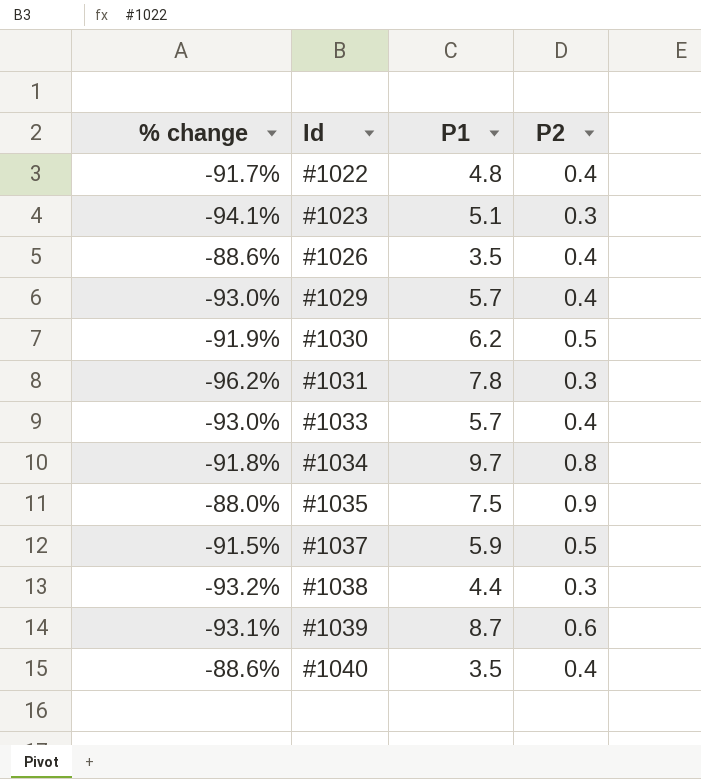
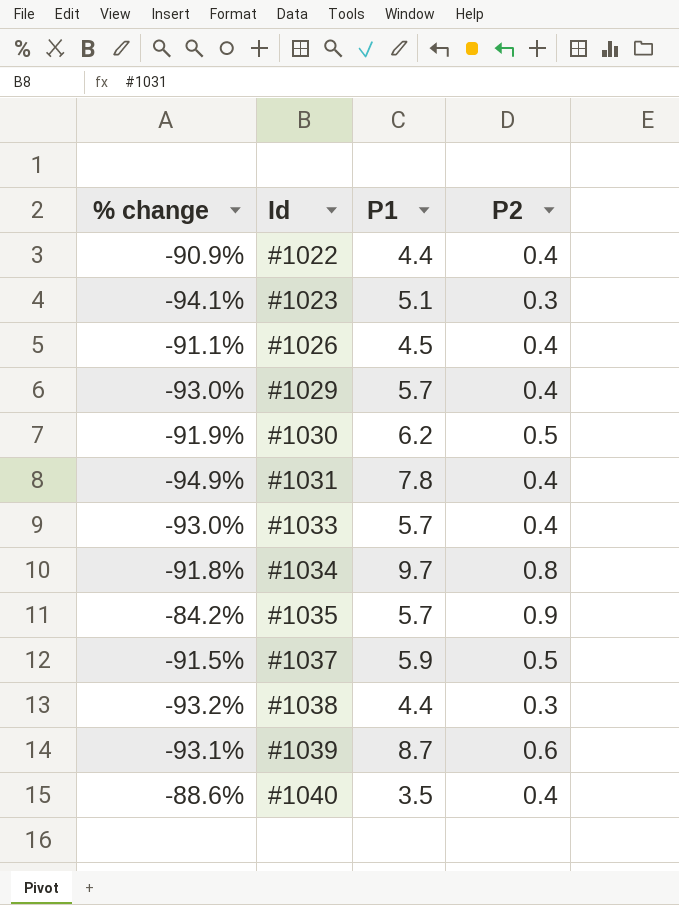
#1022 | % change: -91.7% -> -90.9%
#1022 | P1: 4.8 -> 4.4
#1026 | % change: -88.6% -> -91.1%
#1026 | P1: 3.5 -> 4.5
#1031 | % change: -96.2% -> -94.9%
#1031 | P2: 0.3 -> 0.4
#1035 | % change: -88.0% -> -84.2%
#1035 | P1: 7.5 -> 5.7

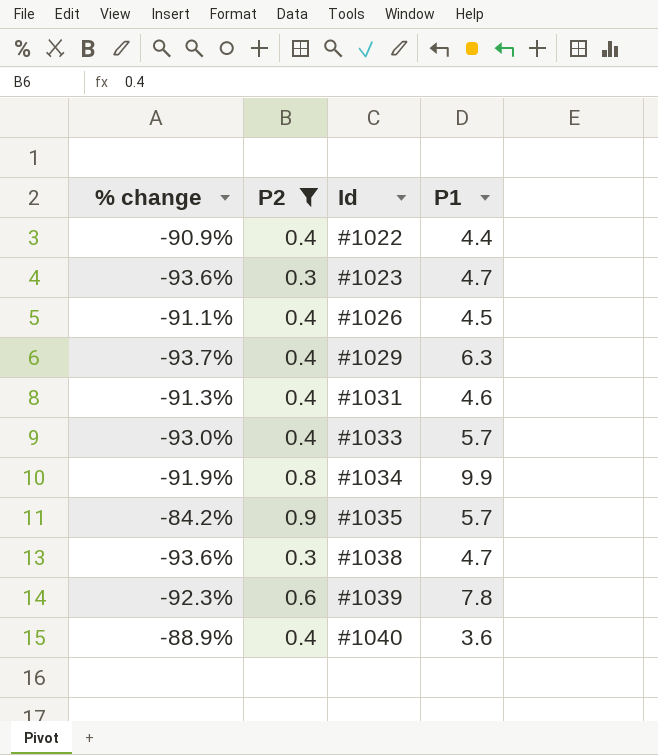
filter: none -> P2 != 0.5
column P2 | position: 4 -> 2
#1023 | % change: -94.1% -> -93.6%
#1023 | P1: 5.1 -> 4.7
#1029 | % change: -93.0% -> -93.7%
#1029 | P1: 5.7 -> 6.3
#1031 | % change: -94.9% -> -91.3%
#1031 | P1: 7.8 -> 4.6
#1034 | % change: -91.8% -> -91.9%
#1034 | P1: 9.7 -> 9.9
#1038 | % change: -93.2% -> -93.6%
#1038 | P1: 4.4 -> 4.7
#1039 | % change: -93.1% -> -92.3%
#1039 | P1: 8.7 -> 7.8
#1040 | % change: -88.6% -> -88.9%
#1040 | P1: 3.5 -> 3.6

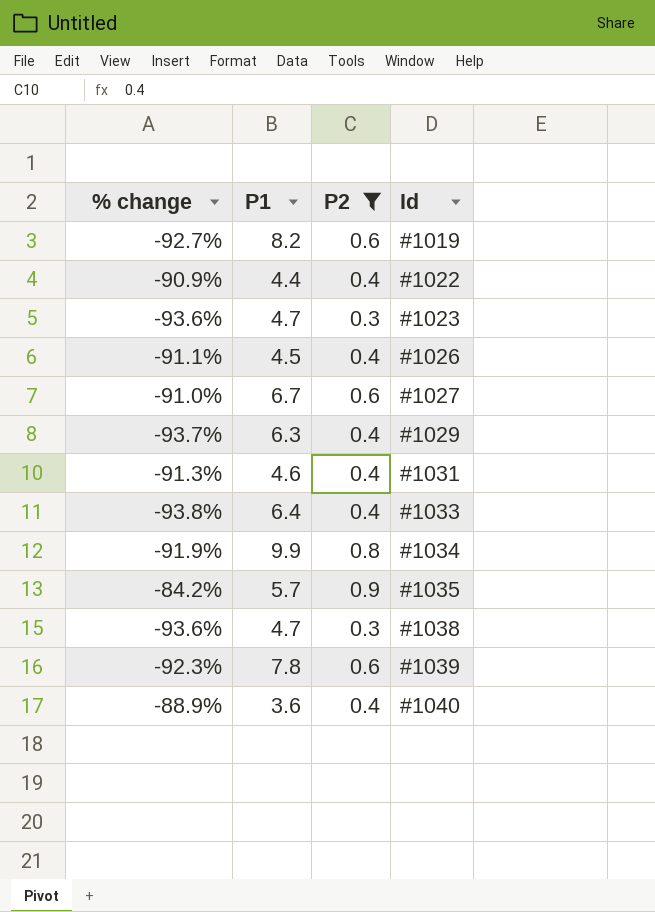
column P1 | position: 4 -> 2
row #1019: none -> -92.7% | 8.2 | 0.6
row #1027: none -> -91.0% | 6.7 | 0.6
#1033 | % change: -93.0% -> -93.8%
#1033 | P1: 5.7 -> 6.4

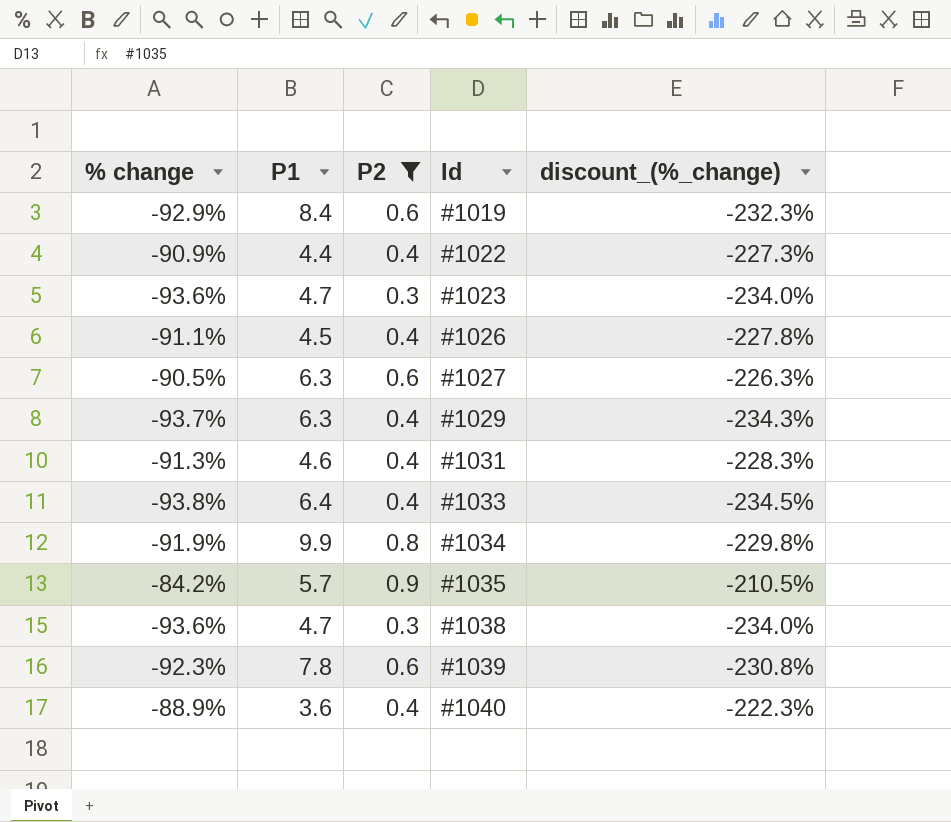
column discount_(%_change) | formula: none -> [% change] * 2.5
#1019 | % change: -92.7% -> -92.9%
#1019 | P1: 8.2 -> 8.4
#1027 | % change: -91.0% -> -90.5%
#1027 | P1: 6.7 -> 6.3

